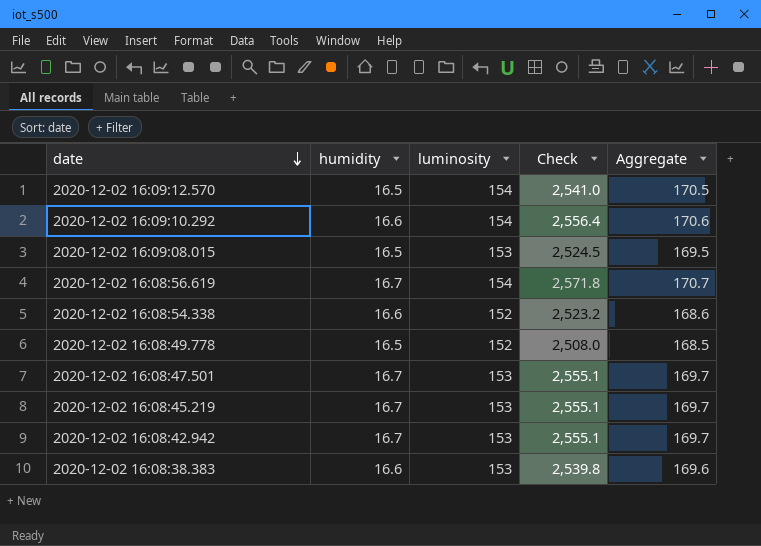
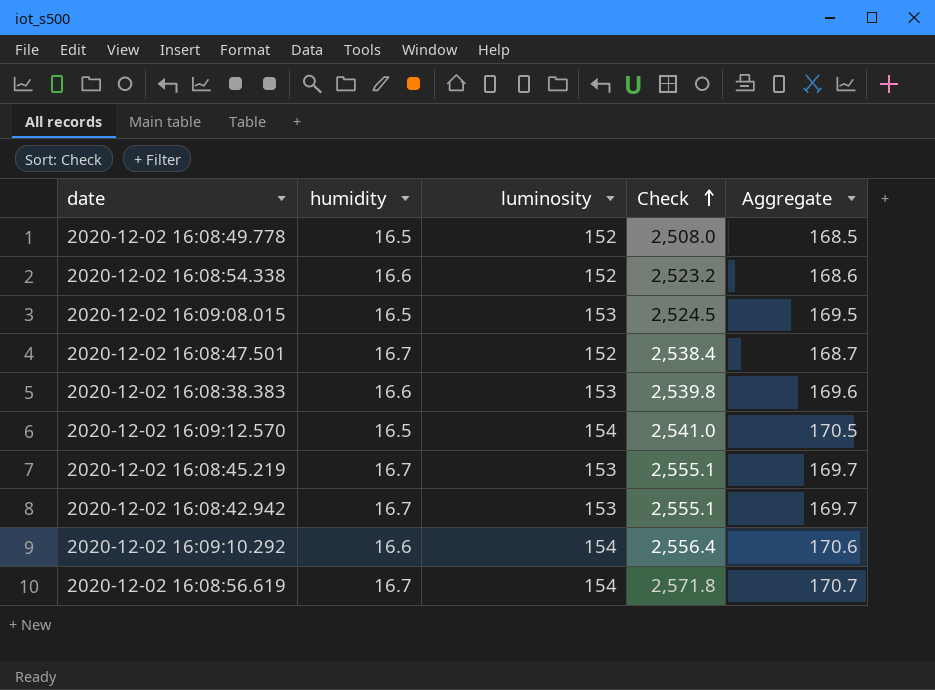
row order: date descending -> Check ascending
2020-12-02 16:08:47.501 | luminosity: 153 -> 152
2020-12-02 16:08:47.501 | Check: 2,555.1 -> 2,538.4
2020-12-02 16:08:47.501 | Aggregate: 169.7 -> 168.7

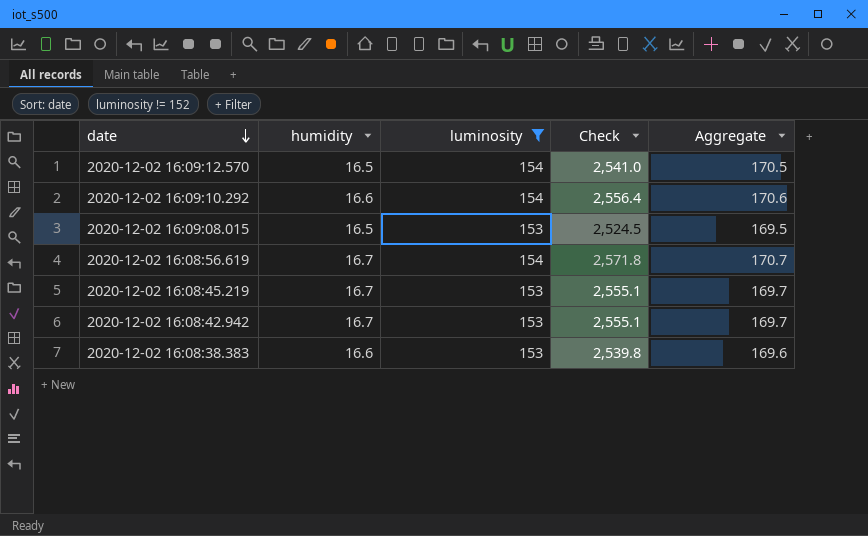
filter: none -> luminosity != 152
row order: Check ascending -> date descending

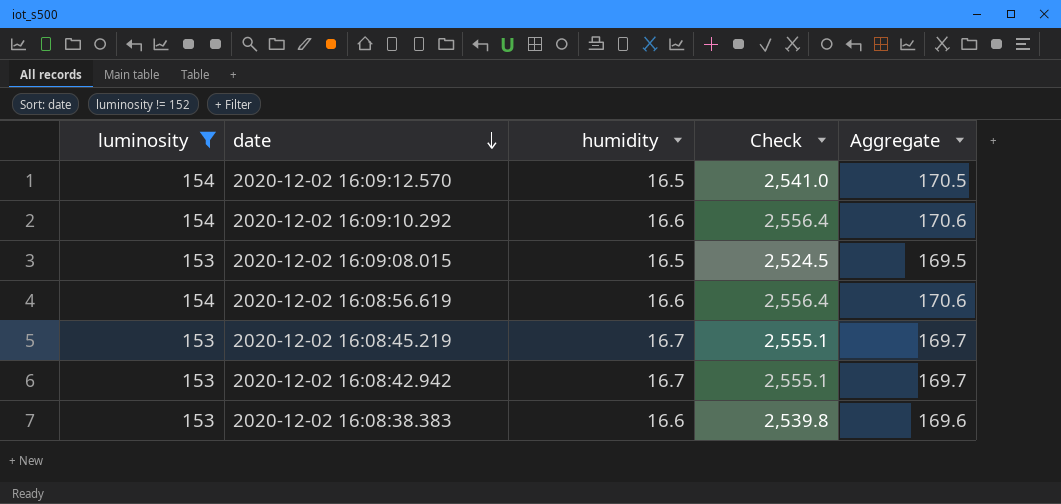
column luminosity | position: 3 -> 1
2020-12-02 16:08:56.619 | humidity: 16.7 -> 16.6
2020-12-02 16:08:56.619 | Check: 2,571.8 -> 2,556.4
2020-12-02 16:08:56.619 | Aggregate: 170.7 -> 170.6

